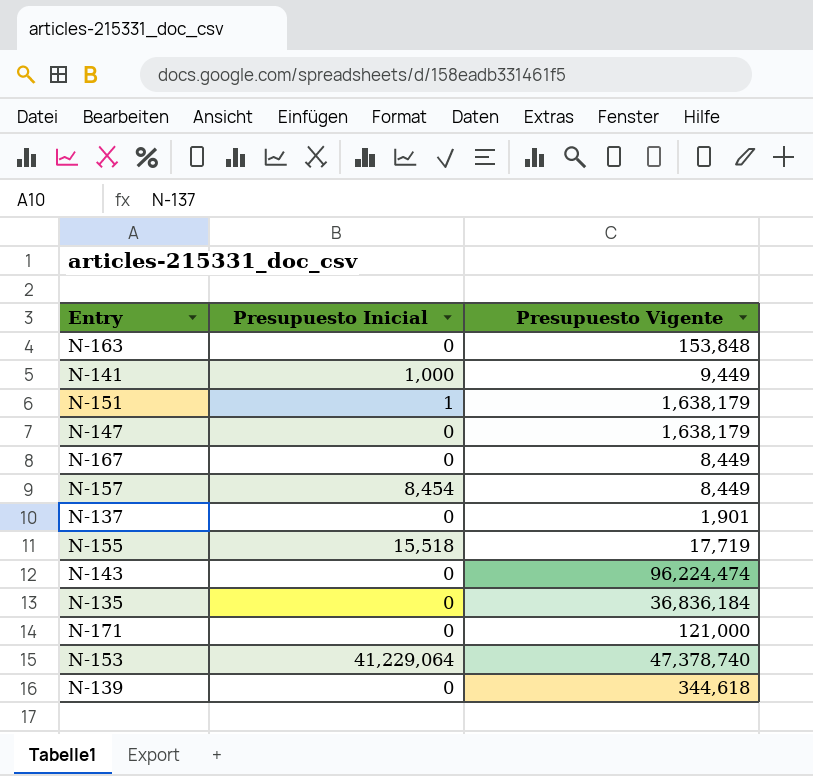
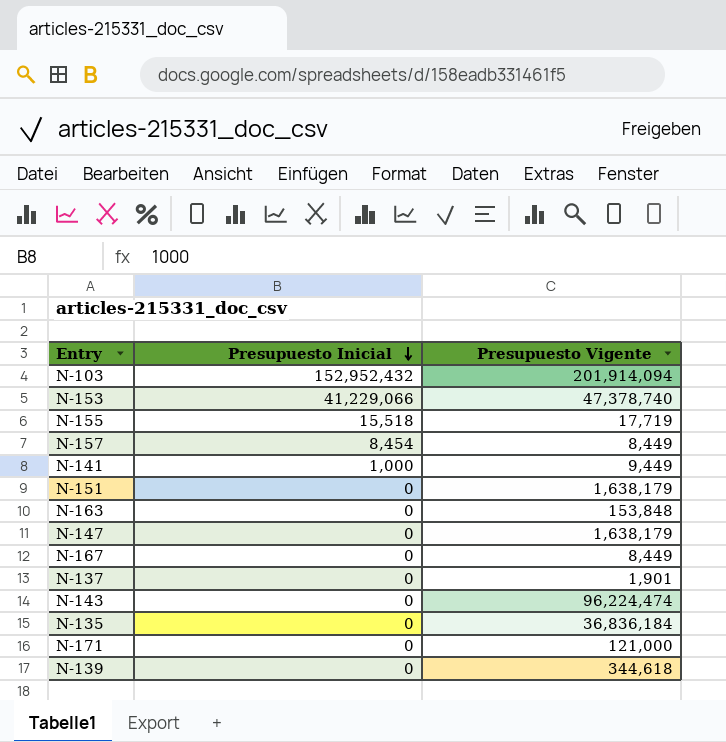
row order: none -> Presupuesto Inicial descending
row N-103: none -> 152,952,432 | 201,914,094
N-153 | Presupuesto Inicial: 41,229,064 -> 41,229,066
N-151 | Presupuesto Inicial: 1 -> 0

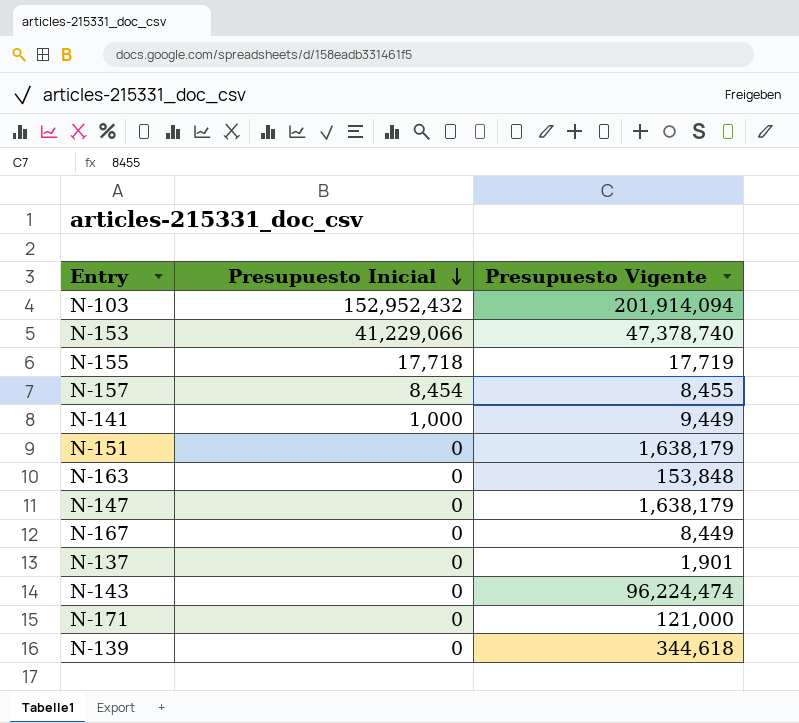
row N-135: 0 | 36,836,184 -> none
N-155 | Presupuesto Inicial: 15,518 -> 17,718
N-157 | Presupuesto Vigente: 8,449 -> 8,455

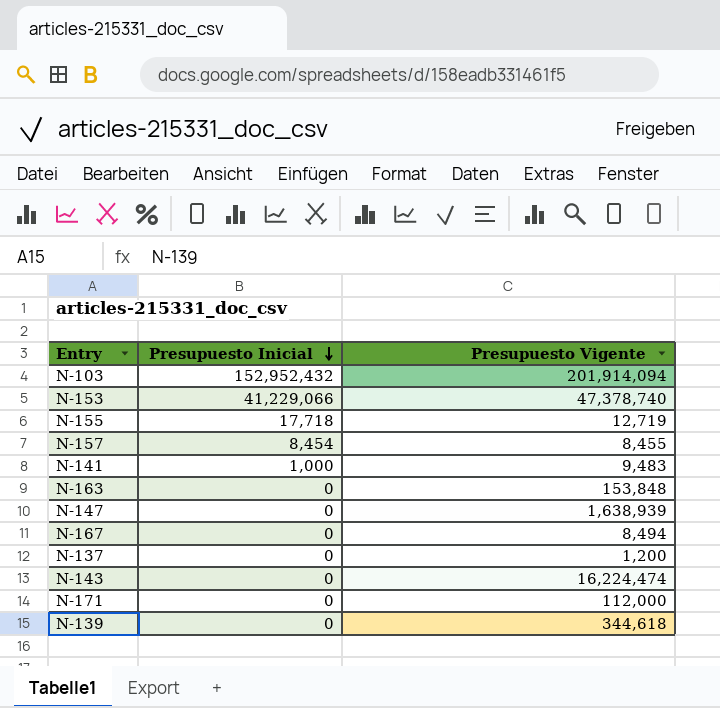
row N-151: 0 | 1,638,179 -> none
N-155 | Presupuesto Vigente: 17,719 -> 12,719
N-141 | Presupuesto Vigente: 9,449 -> 9,483
N-147 | Presupuesto Vigente: 1,638,179 -> 1,638,939
N-167 | Presupuesto Vigente: 8,449 -> 8,494
N-137 | Presupuesto Vigente: 1,901 -> 1,200
N-143 | Presupuesto Vigente: 96,224,474 -> 16,224,474
N-171 | Presupuesto Vigente: 121,000 -> 112,000

